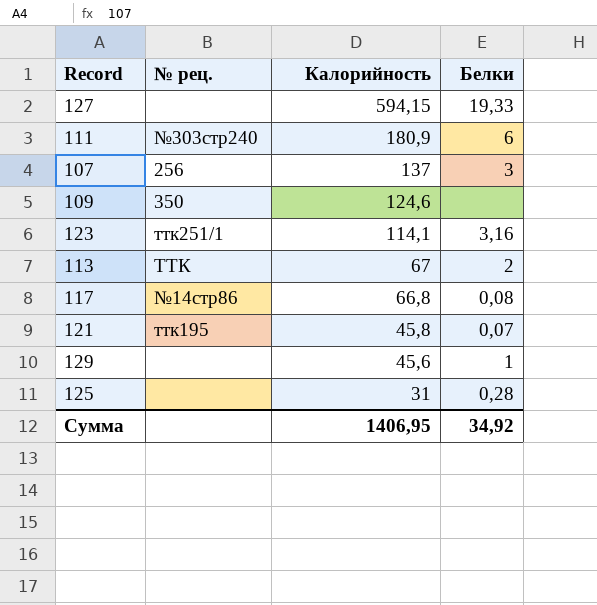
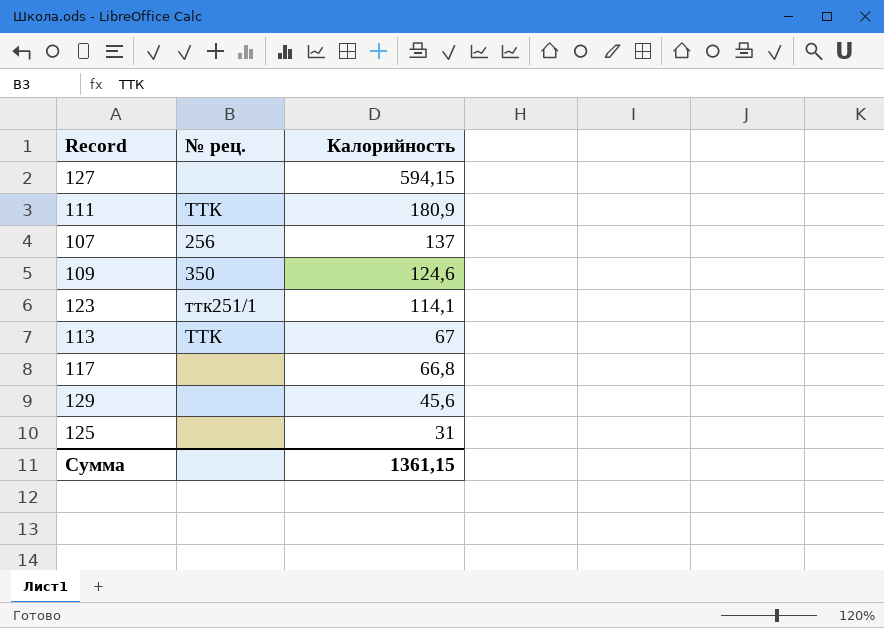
column Белки | position: 4 -> none
row 121: ттк195 | 45,8 | 0,07 -> none
111 | № рец.: №303стр240 -> ТТК
117 | № рец.: №14стр86 -> none
Сумма | Калорийность: 1406,95 -> 1361,15

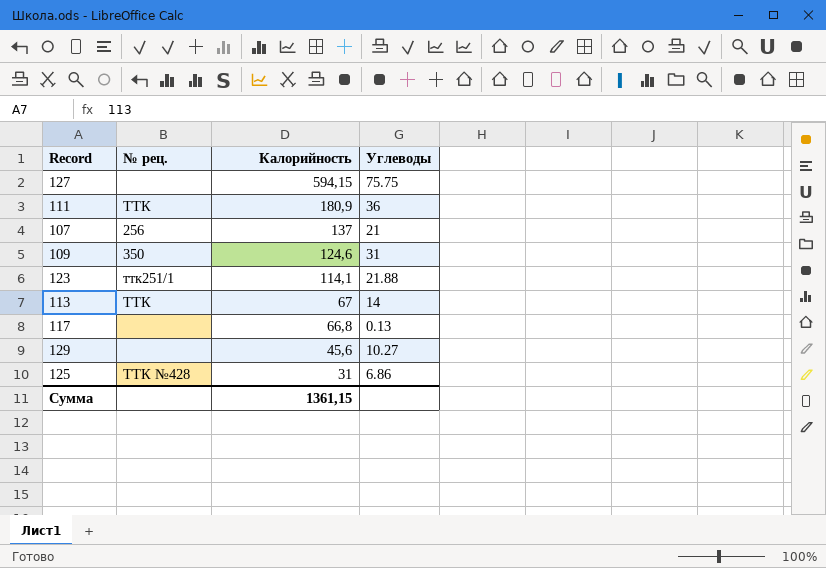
column Углеводы | position: none -> 4
125 | № рец.: none -> ТТК №428

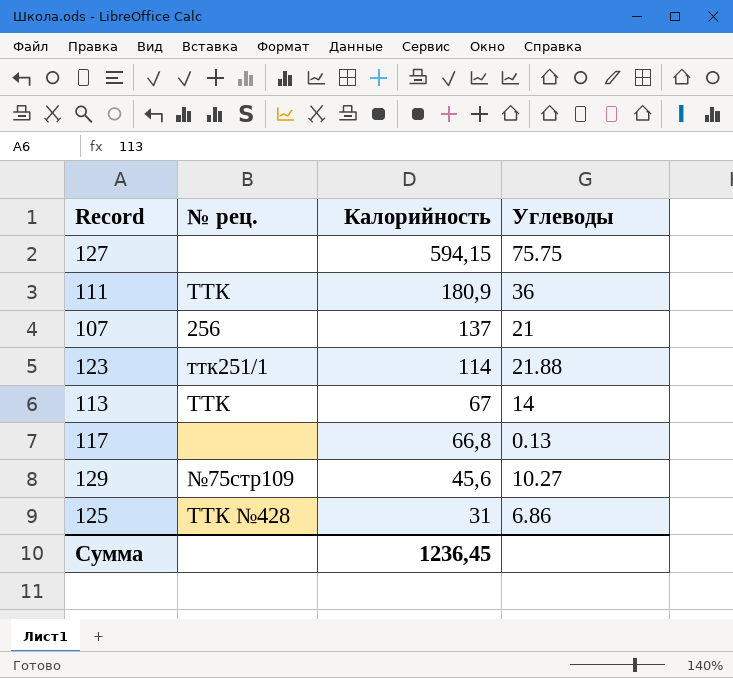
row 109: 350 | 124,6 | 31 -> none
123 | Калорийность: 114,1 -> 114
129 | № рец.: none -> №75стр109
Сумма | Калорийность: 1361,15 -> 1236,45

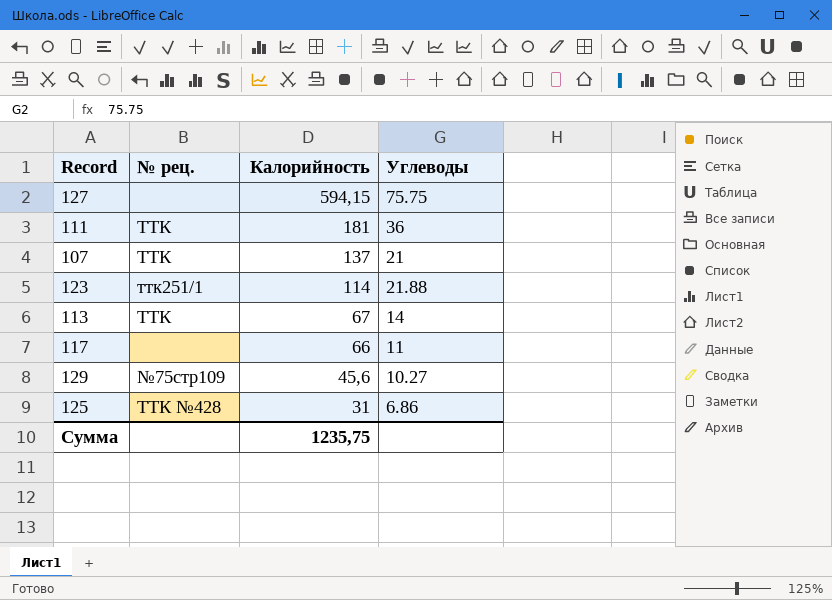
111 | Калорийность: 180,9 -> 181
107 | № рец.: 256 -> ТТК
117 | Калорийность: 66,8 -> 66
117 | Углеводы: 0.13 -> 11
Сумма | Калорийность: 1236,45 -> 1235,75

